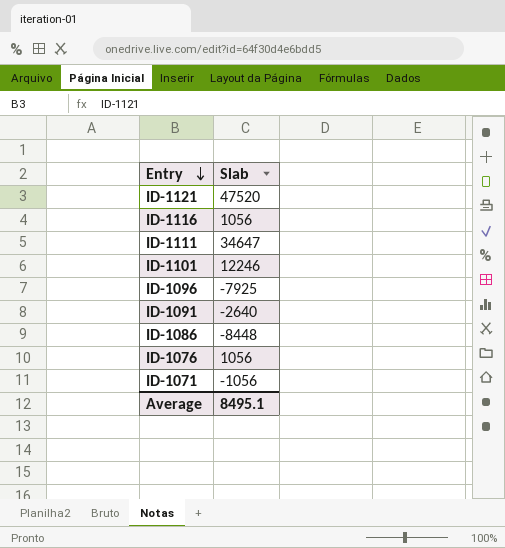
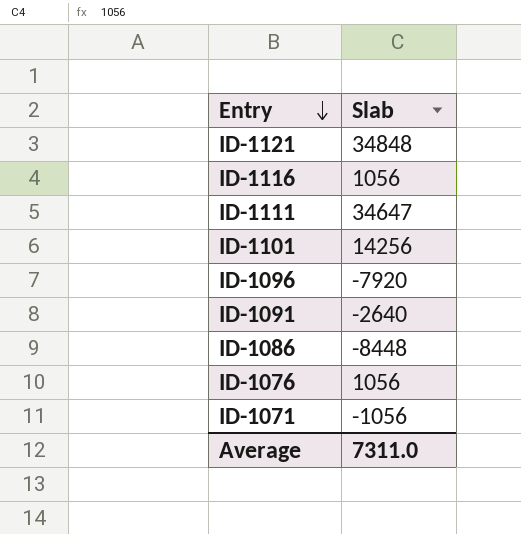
ID-1121 | Slab: 47520 -> 34848
ID-1101 | Slab: 12246 -> 14256
ID-1096 | Slab: -7925 -> -7920
Average | Slab: 8495.1 -> 7311.0

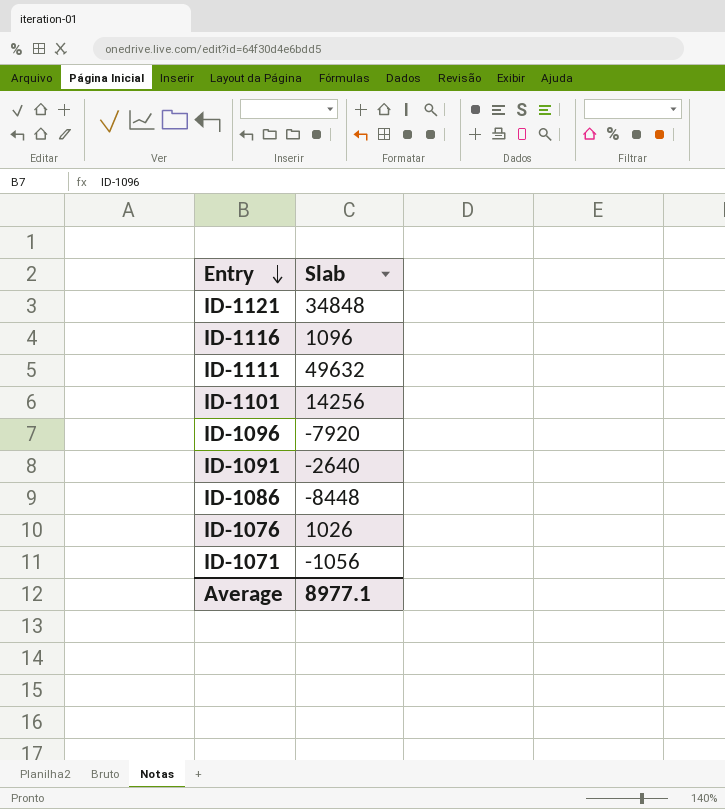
ID-1116 | Slab: 1056 -> 1096
ID-1111 | Slab: 34647 -> 49632
ID-1076 | Slab: 1056 -> 1026
Average | Slab: 7311.0 -> 8977.1

